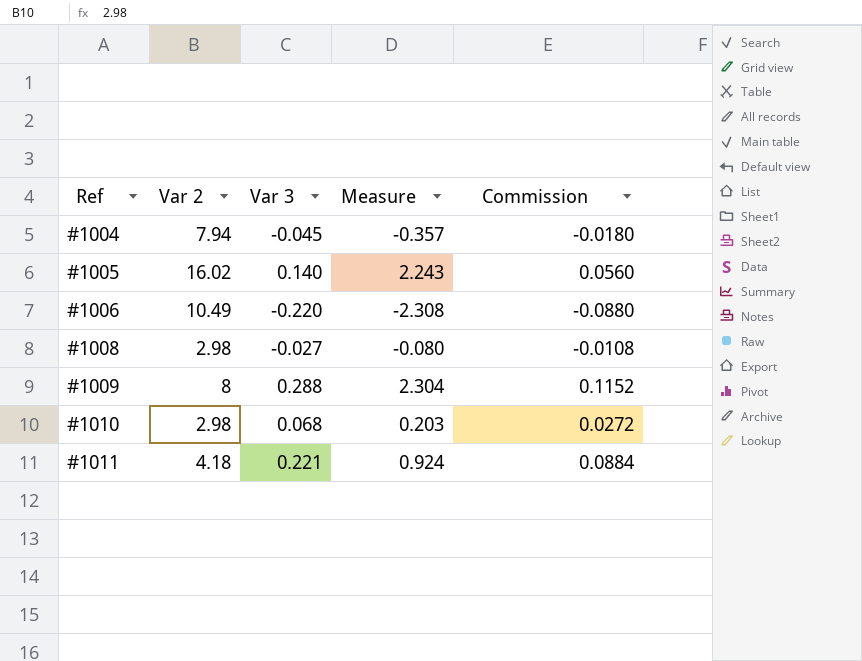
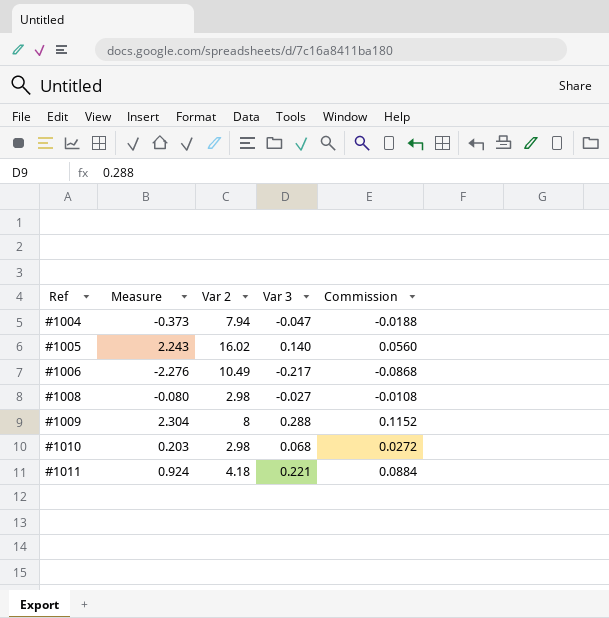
column Measure | position: 4 -> 2
#1004 | Measure: -0.357 -> -0.373
#1004 | Var 3: -0.045 -> -0.047
#1004 | Commission: -0.0180 -> -0.0188
#1006 | Measure: -2.308 -> -2.276
#1006 | Var 3: -0.220 -> -0.217
#1006 | Commission: -0.0880 -> -0.0868

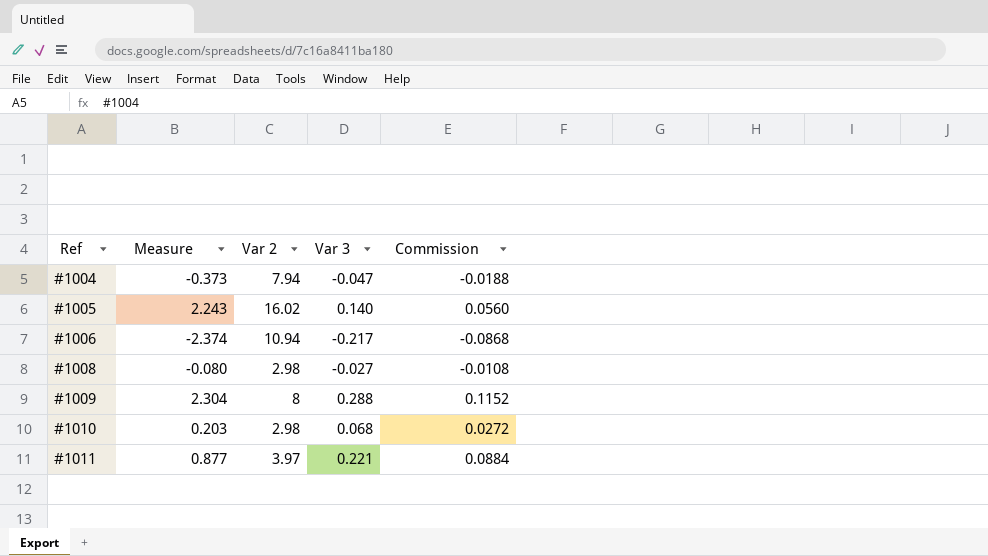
#1006 | Measure: -2.276 -> -2.374
#1006 | Var 2: 10.49 -> 10.94
#1011 | Measure: 0.924 -> 0.877
#1011 | Var 2: 4.18 -> 3.97

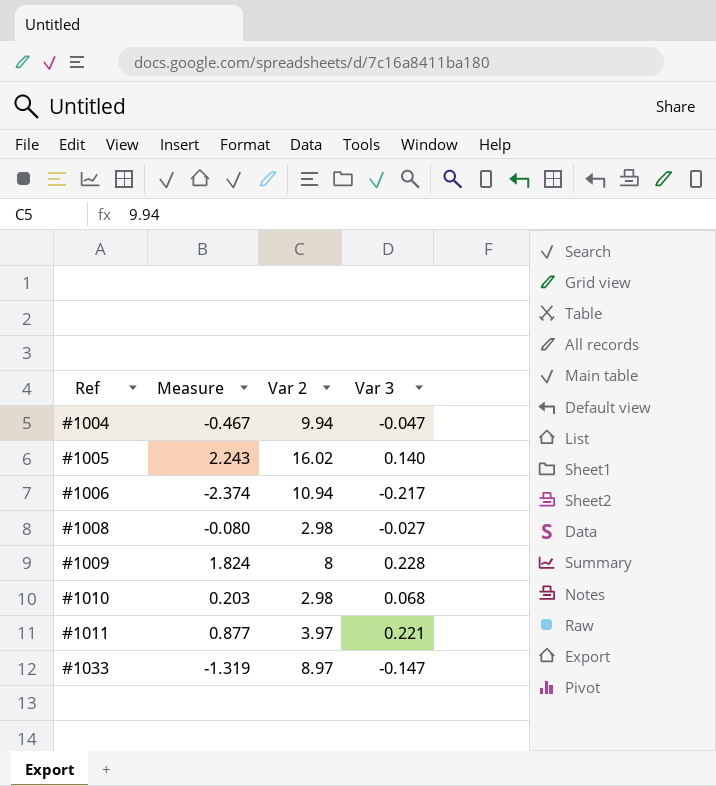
column Commission | formula: [Var 3] * 0.4 -> none
#1004 | Measure: -0.373 -> -0.467
#1004 | Var 2: 7.94 -> 9.94
#1009 | Measure: 2.304 -> 1.824
#1009 | Var 3: 0.288 -> 0.228
row #1033: none -> -1.319 | 8.97 | -0.147

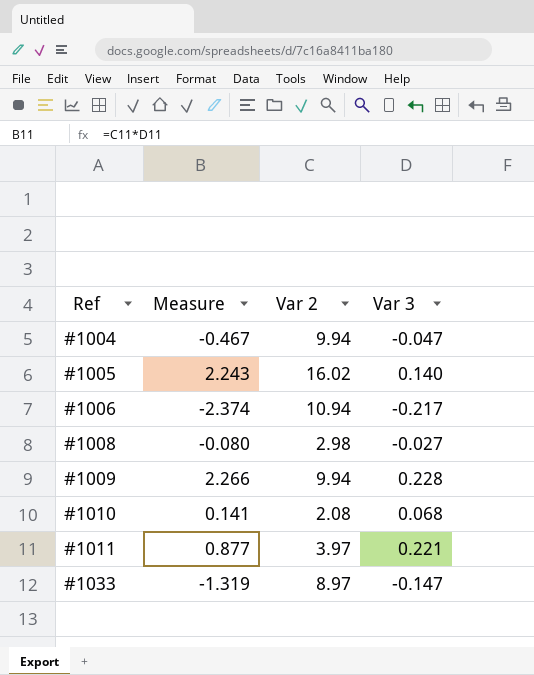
#1009 | Measure: 1.824 -> 2.266
#1009 | Var 2: 8 -> 9.94
#1010 | Measure: 0.203 -> 0.141
#1010 | Var 2: 2.98 -> 2.08

